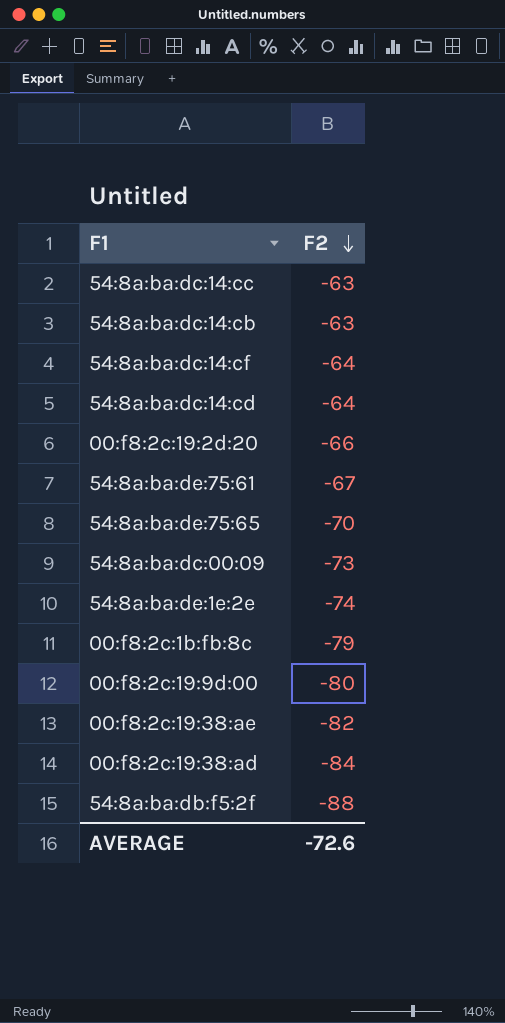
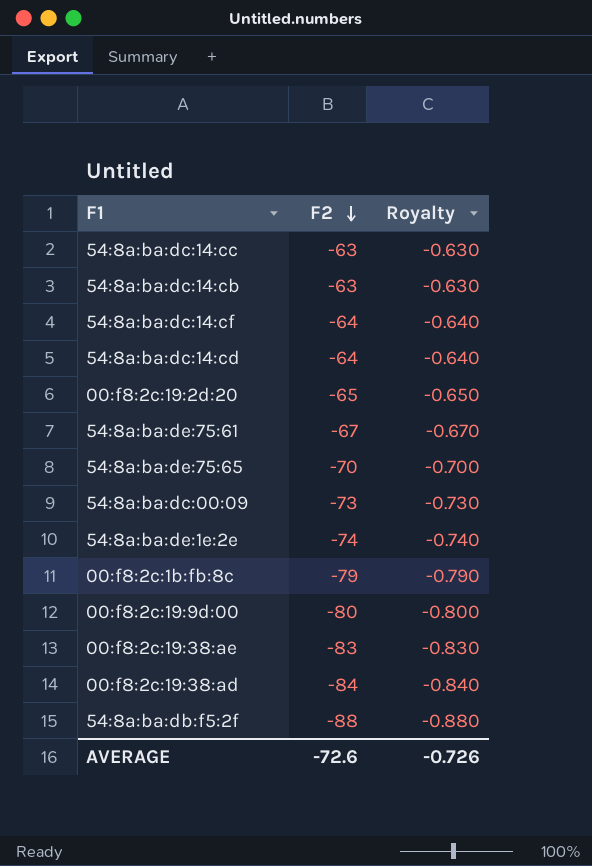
column Royalty | formula: none -> [F2] * 0.01
00:f8:2c:19:2d:20 | F2: -66 -> -65
00:f8:2c:19:38:ae | F2: -82 -> -83

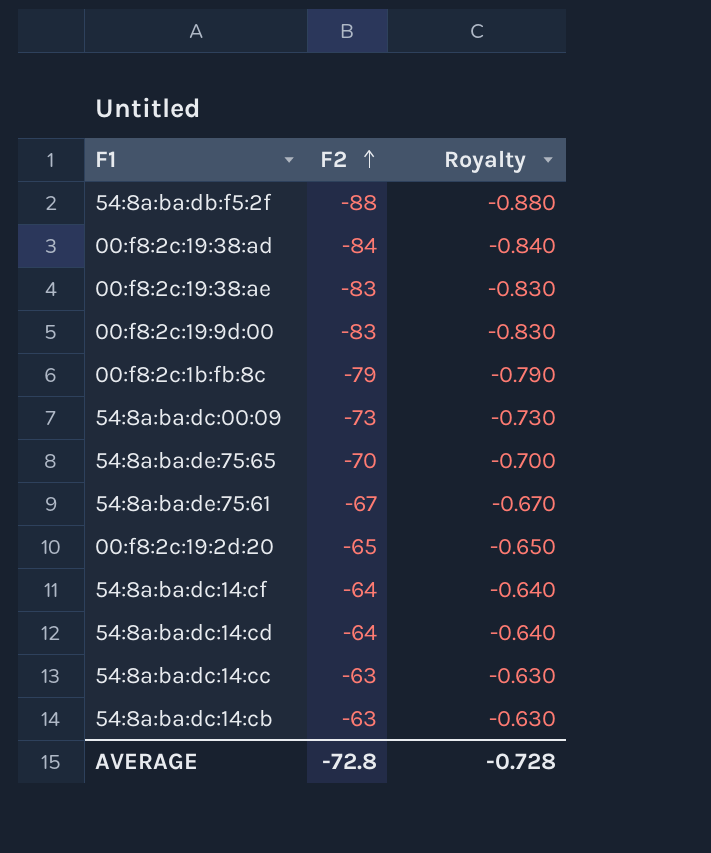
row order: F2 descending -> F2 ascending
row 54:8a:ba:de:1e:2e: -74 | -0.740 -> none
00:f8:2c:19:9d:00 | F2: -80 -> -83
00:f8:2c:19:9d:00 | Royalty: -0.800 -> -0.830
AVERAGE | F2: -72.6 -> -72.8
AVERAGE | Royalty: -0.726 -> -0.728

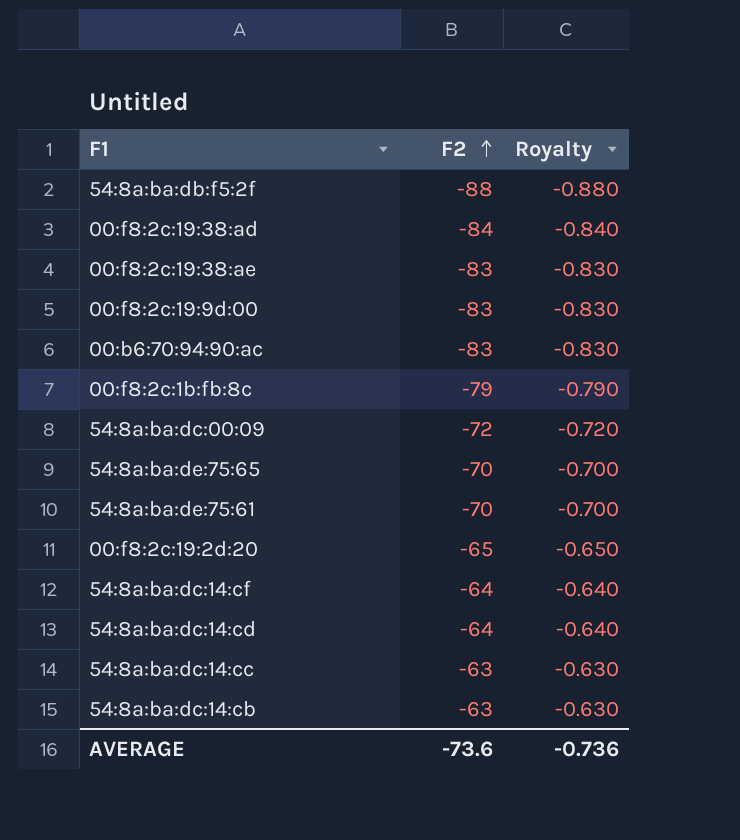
row 00:b6:70:94:90:ac: none -> -83 | -0.830
54:8a:ba:dc:00:09 | F2: -73 -> -72
54:8a:ba:dc:00:09 | Royalty: -0.730 -> -0.720
54:8a:ba:de:75:61 | F2: -67 -> -70
54:8a:ba:de:75:61 | Royalty: -0.670 -> -0.700
AVERAGE | F2: -72.8 -> -73.6
AVERAGE | Royalty: -0.728 -> -0.736

